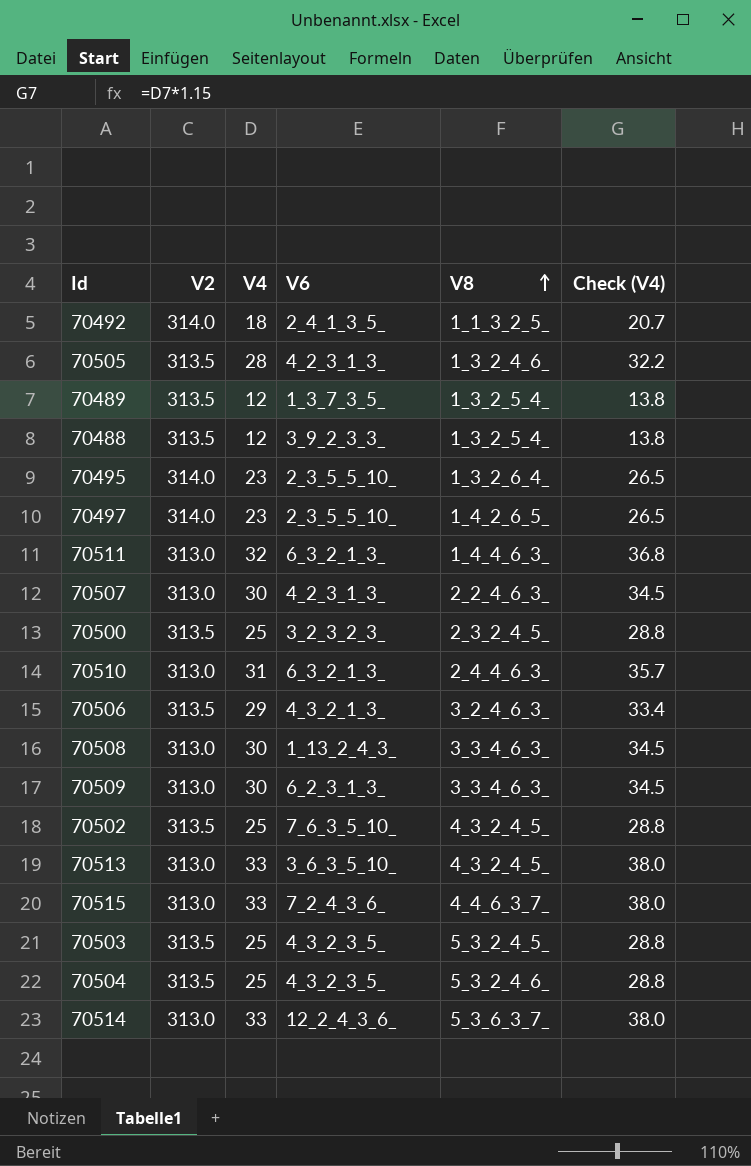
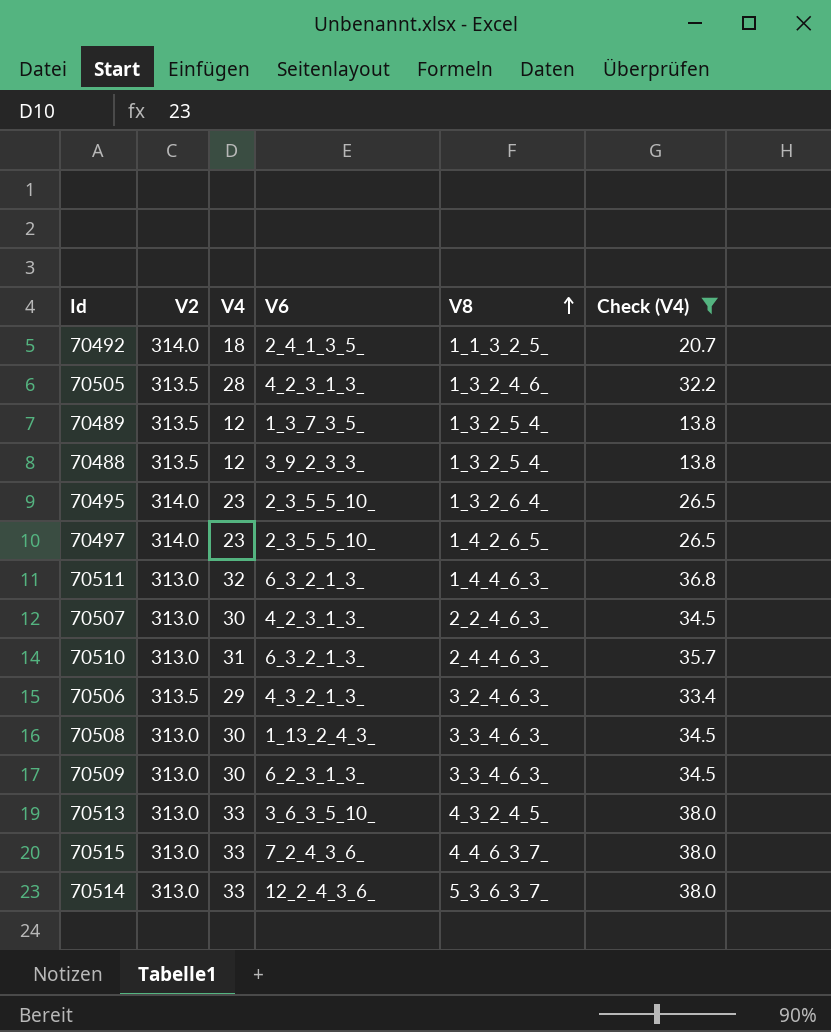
filter: none -> Check (V4) != 28.8

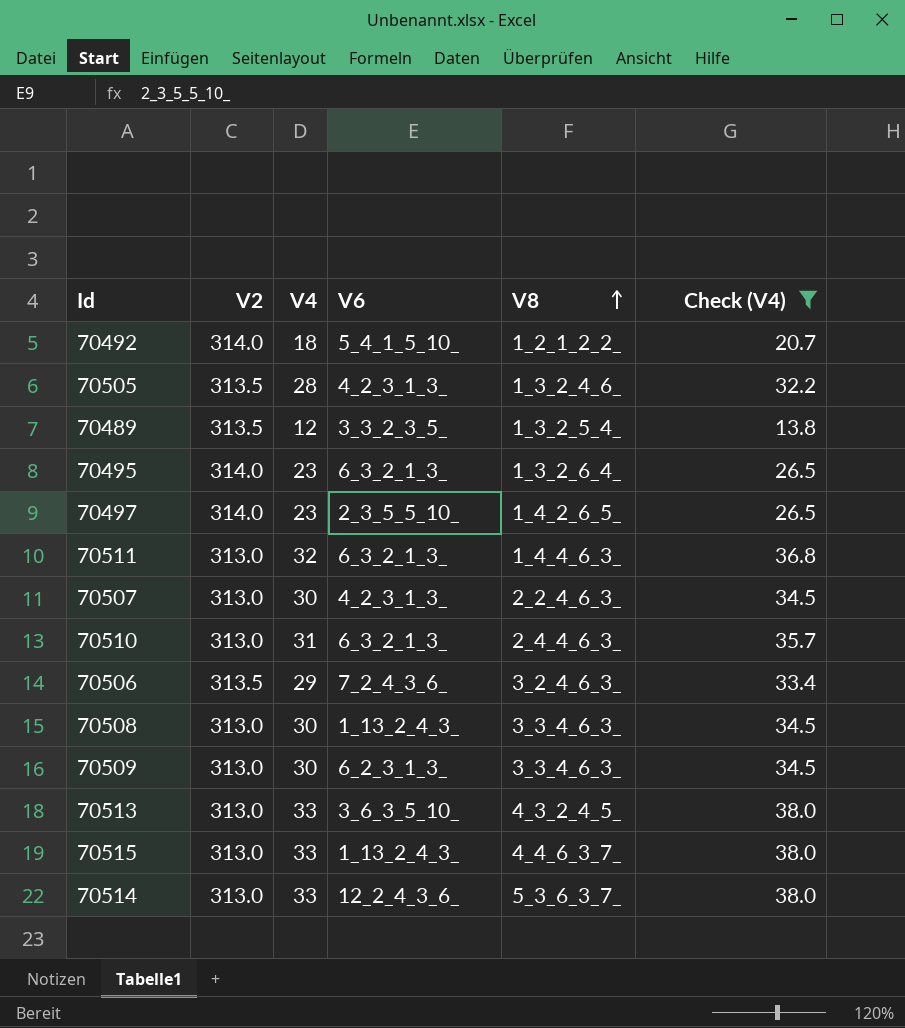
row 70488: 313.5 | 12 | 3_9_2_3_3_ | 1_3_2_5_4_ | 13.8 -> none
70492 | V6: 2_4_1_3_5_ -> 5_4_1_5_10_
70492 | V8: 1_1_3_2_5_ -> 1_2_1_2_2_
70489 | V6: 1_3_7_3_5_ -> 3_3_2_3_5_
70495 | V6: 2_3_5_5_10_ -> 6_3_2_1_3_
70506 | V6: 4_3_2_1_3_ -> 7_2_4_3_6_
70515 | V6: 7_2_4_3_6_ -> 1_13_2_4_3_

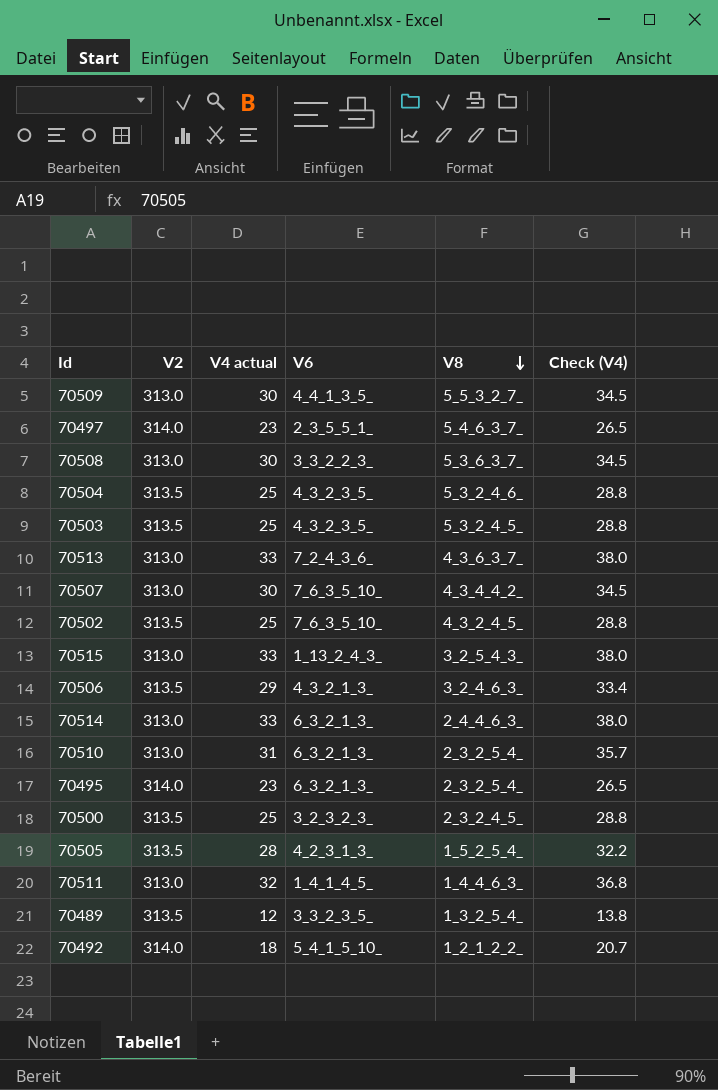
filter: Check (V4) != 28.8 -> none
row order: V8 ascending -> V8 descending
column name: V4 -> V4 actual
70509 | V6: 6_2_3_1_3_ -> 4_4_1_3_5_
70509 | V8: 3_3_4_6_3_ -> 5_5_3_2_7_
70497 | V6: 2_3_5_5_10_ -> 2_3_5_5_1_
70497 | V8: 1_4_2_6_5_ -> 5_4_6_3_7_
70508 | V6: 1_13_2_4_3_ -> 3_3_2_2_3_
70508 | V8: 3_3_4_6_3_ -> 5_3_6_3_7_
70513 | V6: 3_6_3_5_10_ -> 7_2_4_3_6_
70513 | V8: 4_3_2_4_5_ -> 4_3_6_3_7_
70507 | V6: 4_2_3_1_3_ -> 7_6_3_5_10_
70507 | V8: 2_2_4_6_3_ -> 4_3_4_4_2_
70515 | V8: 4_4_6_3_7_ -> 3_2_5_4_3_
70506 | V6: 7_2_4_3_6_ -> 4_3_2_1_3_
70514 | V6: 12_2_4_3_6_ -> 6_3_2_1_3_
70514 | V8: 5_3_6_3_7_ -> 2_4_4_6_3_
70510 | V8: 2_4_4_6_3_ -> 2_3_2_5_4_
70495 | V8: 1_3_2_6_4_ -> 2_3_2_5_4_
70505 | V8: 1_3_2_4_6_ -> 1_5_2_5_4_
70511 | V6: 6_3_2_1_3_ -> 1_4_1_4_5_

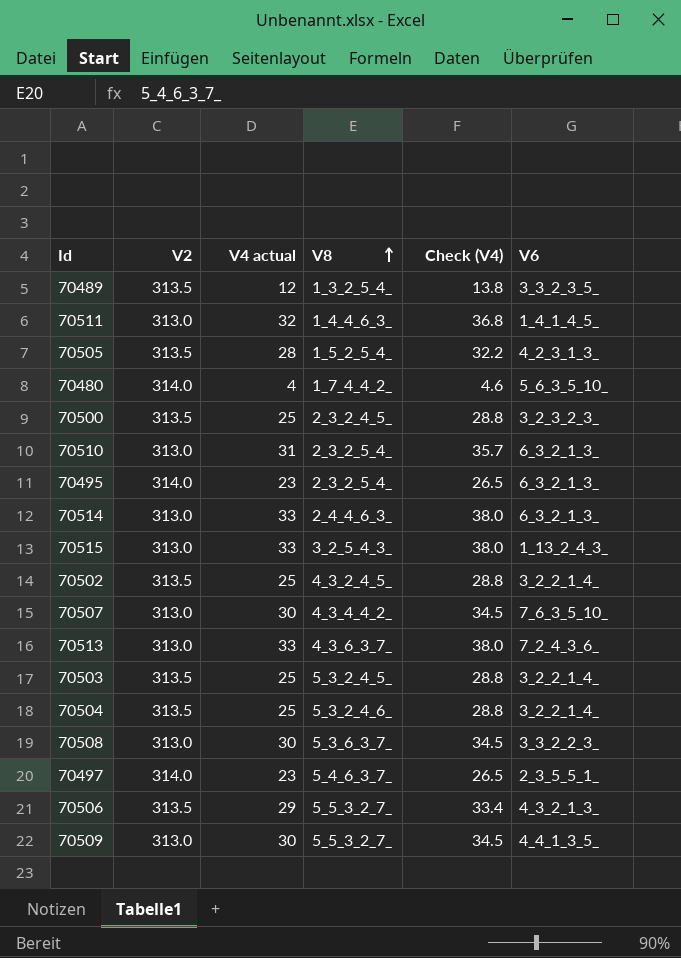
row order: V8 descending -> V8 ascending
column V6 | position: 4 -> 6
row 70492: 314.0 | 18 | 5_4_1_5_10_ | 1_2_1_2_2_ | 20.7 -> none
row 70480: none -> 314.0 | 4 | 1_7_4_4_2_ | 4.6 | 5_6_3_5_10_
70502 | V6: 7_6_3_5_10_ -> 3_2_2_1_4_
70503 | V6: 4_3_2_3_5_ -> 3_2_2_1_4_
70504 | V6: 4_3_2_3_5_ -> 3_2_2_1_4_
70506 | V8: 3_2_4_6_3_ -> 5_5_3_2_7_

